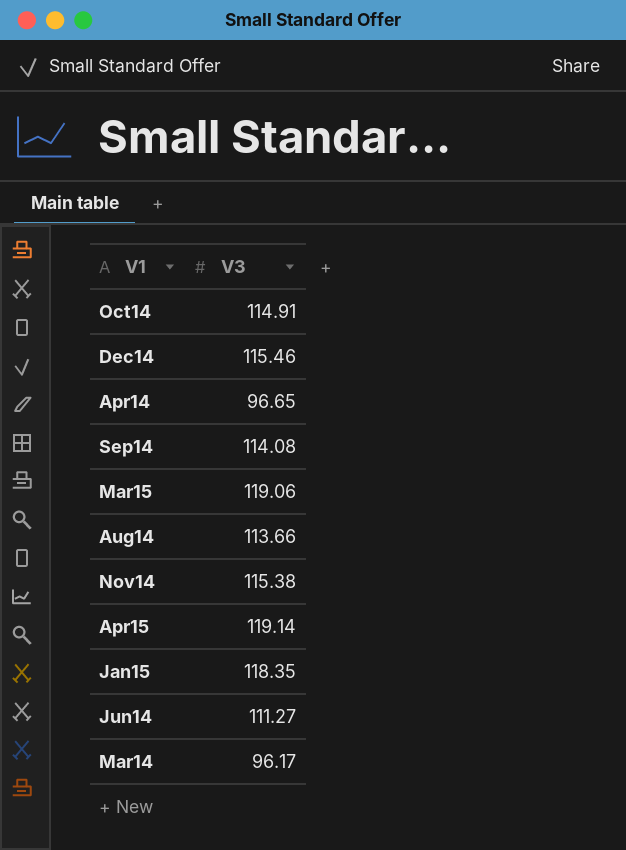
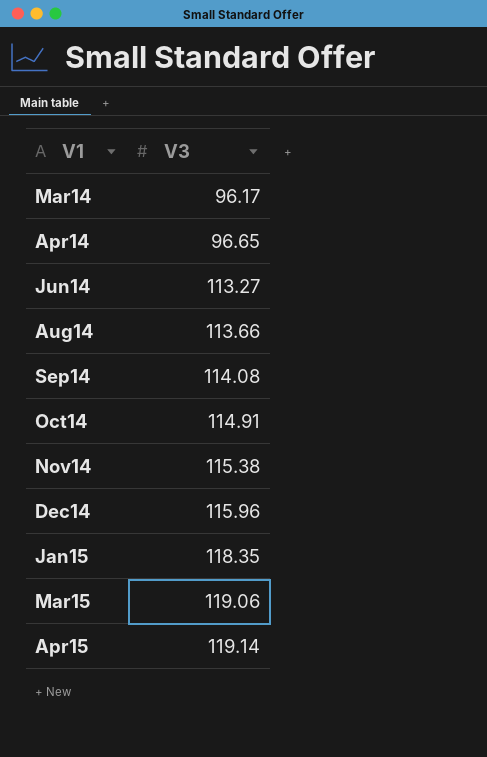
row order: none -> V3 ascending
Jun14 | V3: 111.27 -> 113.27
Dec14 | V3: 115.46 -> 115.96

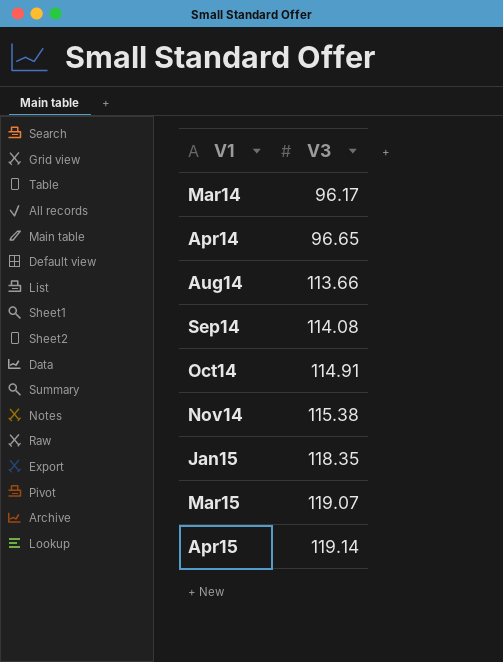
row Jun14: 113.27 -> none
row Dec14: 115.96 -> none
Mar15 | V3: 119.06 -> 119.07

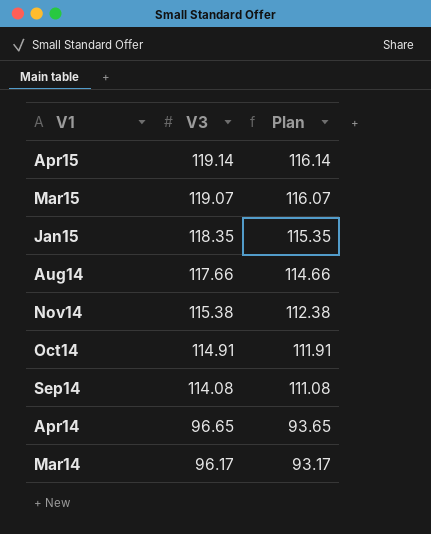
row order: V3 ascending -> V3 descending
column Plan | formula: none -> [V3] - 3
Aug14 | V3: 113.66 -> 117.66

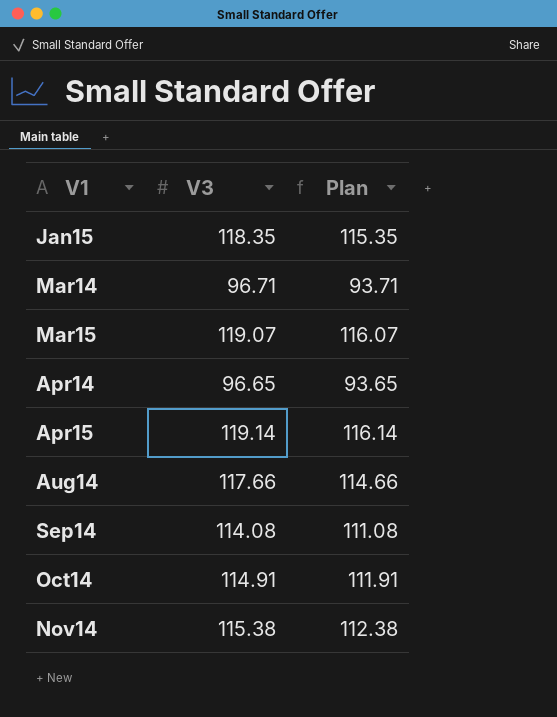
row order: V3 descending -> V1 ascending
Mar14 | V3: 96.17 -> 96.71
Mar14 | Plan: 93.17 -> 93.71

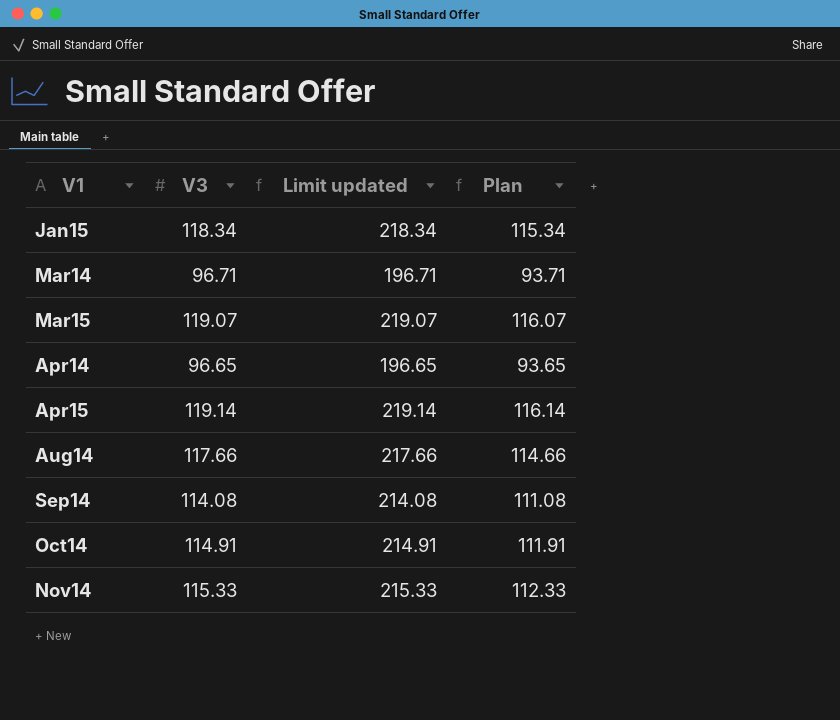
column Limit updated | formula: none -> [V3] + 100
Jan15 | V3: 118.35 -> 118.34
Jan15 | Plan: 115.35 -> 115.34
Nov14 | V3: 115.38 -> 115.33
Nov14 | Plan: 112.38 -> 112.33

